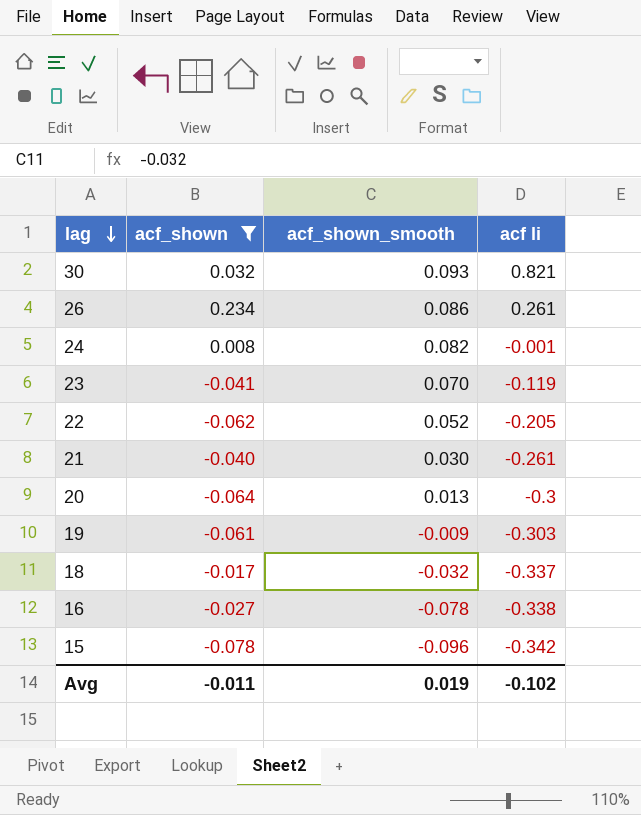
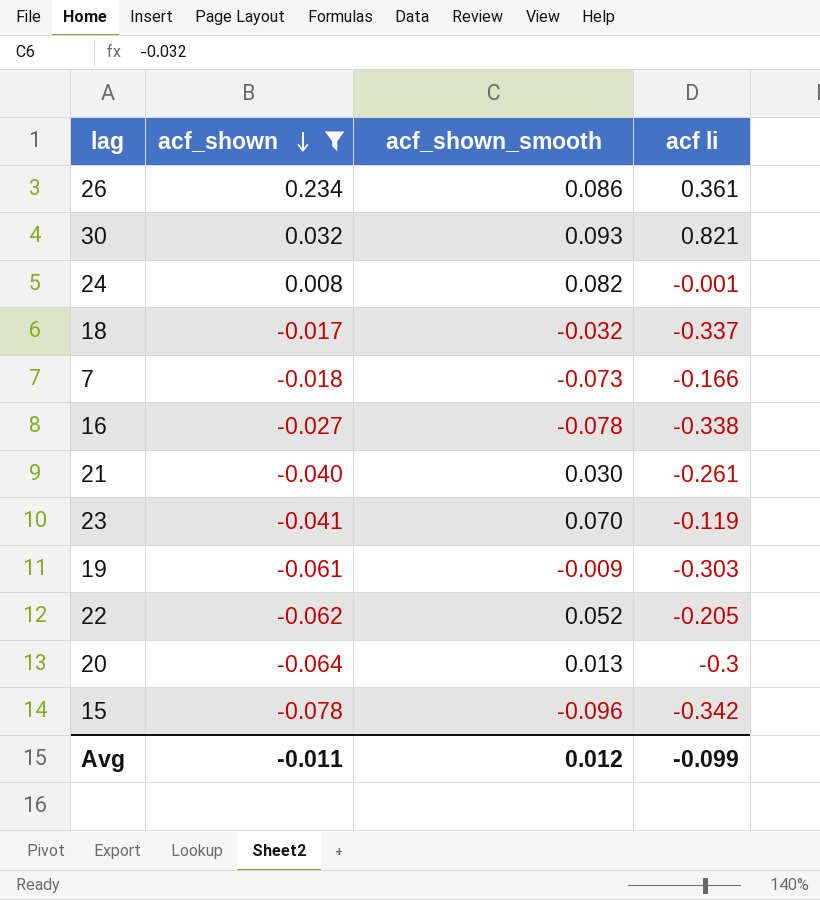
row order: lag descending -> acf_shown descending
26 | acf li: 0.261 -> 0.361
row 7: none -> -0.018 | -0.073 | -0.166
Avg | acf_shown_smooth: 0.019 -> 0.012
Avg | acf li: -0.102 -> -0.099

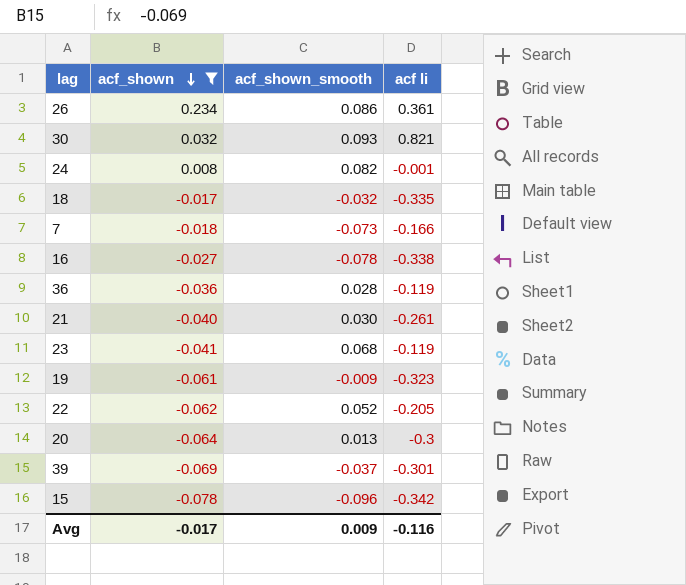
18 | acf li: -0.337 -> -0.335
row 36: none -> -0.036 | 0.028 | -0.119
23 | acf_shown_smooth: 0.070 -> 0.068
19 | acf li: -0.303 -> -0.323
row 39: none -> -0.069 | -0.037 | -0.301
Avg | acf_shown: -0.011 -> -0.017
Avg | acf_shown_smooth: 0.012 -> 0.009
Avg | acf li: -0.099 -> -0.116

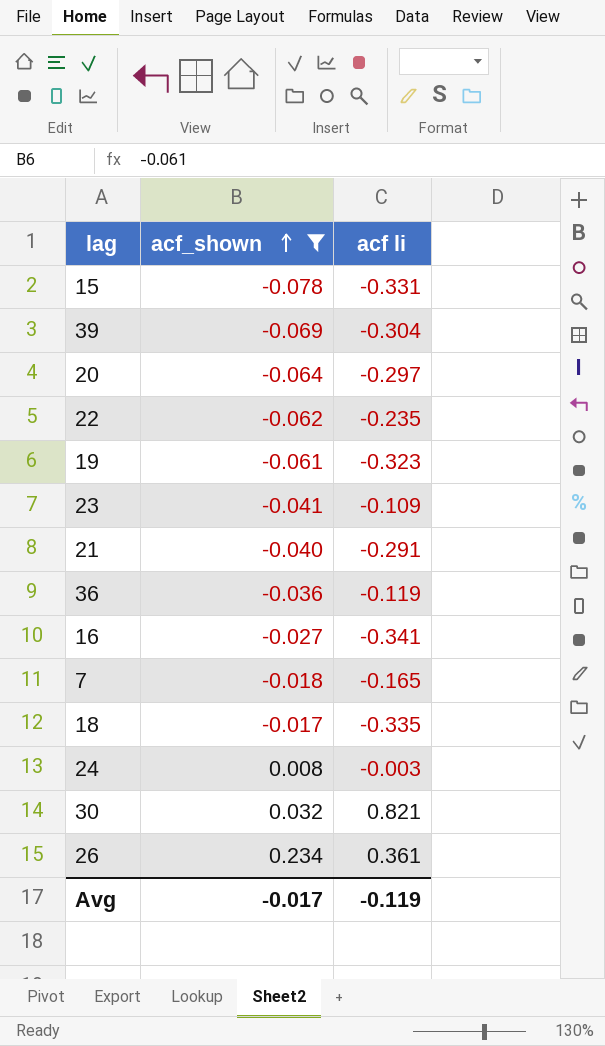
row order: acf_shown descending -> acf_shown ascending
column acf_shown_smooth | position: 3 -> none
15 | acf li: -0.342 -> -0.331
39 | acf li: -0.301 -> -0.304
20 | acf li: -0.3 -> -0.297
22 | acf li: -0.205 -> -0.235
23 | acf li: -0.119 -> -0.109
21 | acf li: -0.261 -> -0.291
16 | acf li: -0.338 -> -0.341
7 | acf li: -0.166 -> -0.165
24 | acf li: -0.001 -> -0.003
Avg | acf li: -0.116 -> -0.119

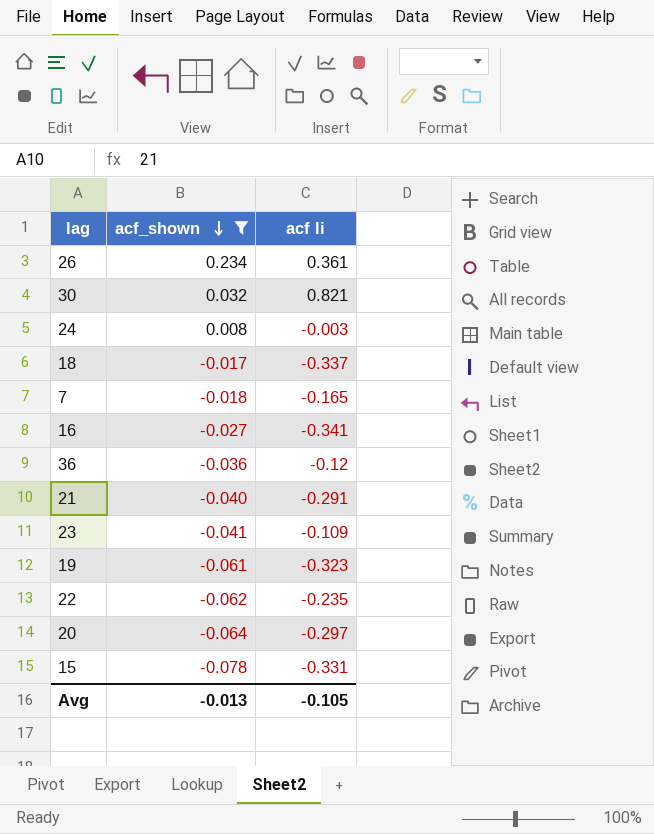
row order: acf_shown ascending -> acf_shown descending
row 39: -0.069 | -0.304 -> none
18 | acf li: -0.335 -> -0.337
36 | acf li: -0.119 -> -0.12
Avg | acf_shown: -0.017 -> -0.013
Avg | acf li: -0.119 -> -0.105

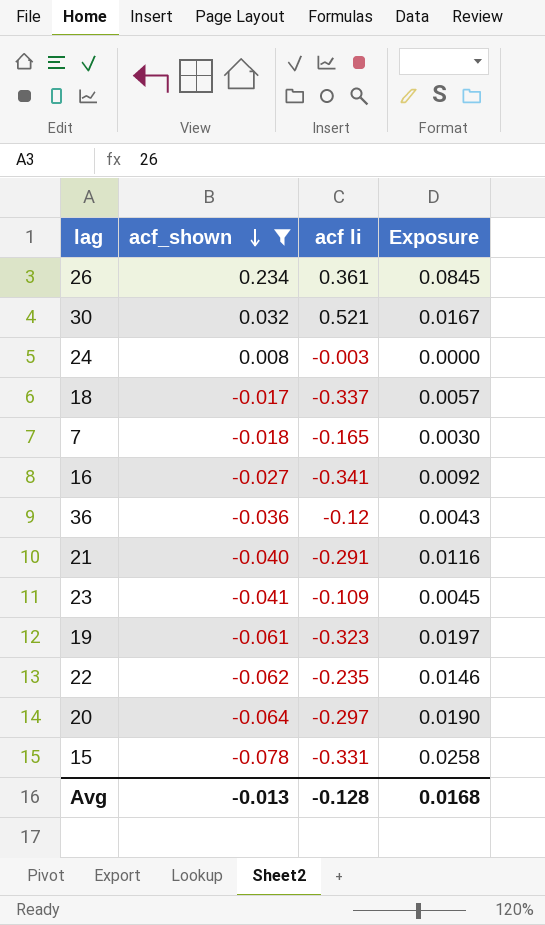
column Exposure | formula: none -> [acf_shown] * [acf li]
30 | acf li: 0.821 -> 0.521
Avg | acf li: -0.105 -> -0.128

